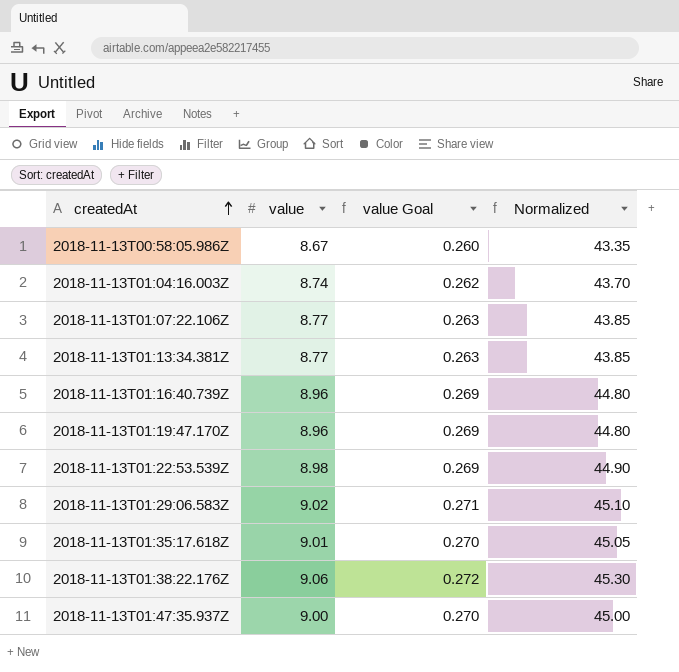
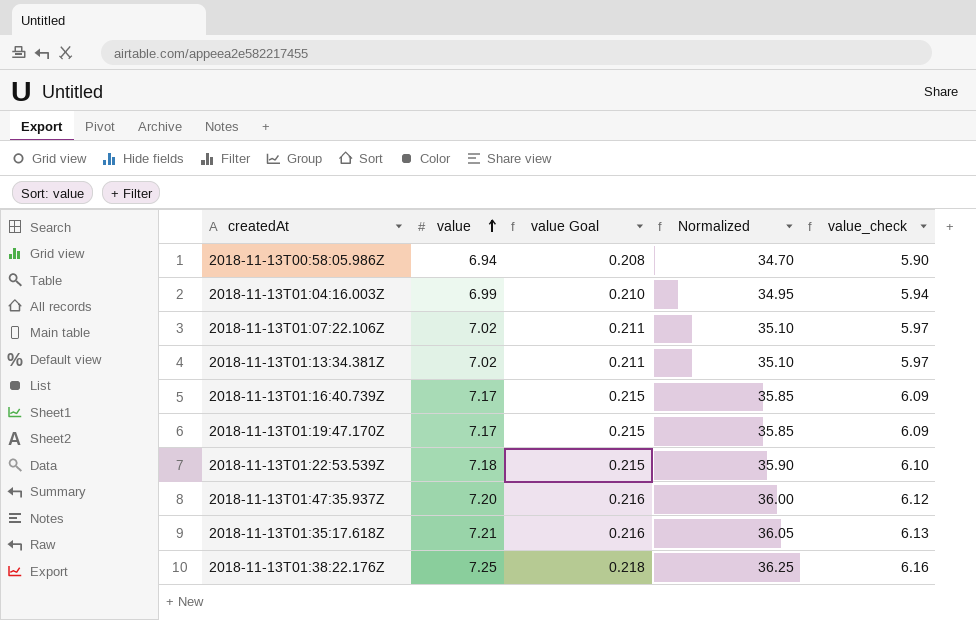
row order: createdAt ascending -> value ascending
column value_check | formula: none -> [value] * 0.85
row 2018-11-13T01:29:06.583Z: 9.02 | 0.271 | 45.10 -> none
2018-11-13T00:58:05.986Z | value: 8.67 -> 6.94
2018-11-13T00:58:05.986Z | value Goal: 0.260 -> 0.208
2018-11-13T00:58:05.986Z | Normalized: 43.35 -> 34.70
2018-11-13T01:04:16.003Z | value: 8.74 -> 6.99
2018-11-13T01:04:16.003Z | value Goal: 0.262 -> 0.210
2018-11-13T01:04:16.003Z | Normalized: 43.70 -> 34.95
2018-11-13T01:07:22.106Z | value: 8.77 -> 7.02
2018-11-13T01:07:22.106Z | value Goal: 0.263 -> 0.211
2018-11-13T01:07:22.106Z | Normalized: 43.85 -> 35.10
2018-11-13T01:13:34.381Z | value: 8.77 -> 7.02
2018-11-13T01:13:34.381Z | value Goal: 0.263 -> 0.211
2018-11-13T01:13:34.381Z | Normalized: 43.85 -> 35.10
2018-11-13T01:16:40.739Z | value: 8.96 -> 7.17
2018-11-13T01:16:40.739Z | value Goal: 0.269 -> 0.215
2018-11-13T01:16:40.739Z | Normalized: 44.80 -> 35.85
2018-11-13T01:19:47.170Z | value: 8.96 -> 7.17
2018-11-13T01:19:47.170Z | value Goal: 0.269 -> 0.215
2018-11-13T01:19:47.170Z | Normalized: 44.80 -> 35.85
2018-11-13T01:22:53.539Z | value: 8.98 -> 7.18
2018-11-13T01:22:53.539Z | value Goal: 0.269 -> 0.215
2018-11-13T01:22:53.539Z | Normalized: 44.90 -> 35.90
2018-11-13T01:47:35.937Z | value: 9.00 -> 7.20
2018-11-13T01:47:35.937Z | value Goal: 0.270 -> 0.216
2018-11-13T01:47:35.937Z | Normalized: 45.00 -> 36.00
2018-11-13T01:35:17.618Z | value: 9.01 -> 7.21
2018-11-13T01:35:17.618Z | value Goal: 0.270 -> 0.216
2018-11-13T01:35:17.618Z | Normalized: 45.05 -> 36.05
2018-11-13T01:38:22.176Z | value: 9.06 -> 7.25
2018-11-13T01:38:22.176Z | value Goal: 0.272 -> 0.218
2018-11-13T01:38:22.176Z | Normalized: 45.30 -> 36.25

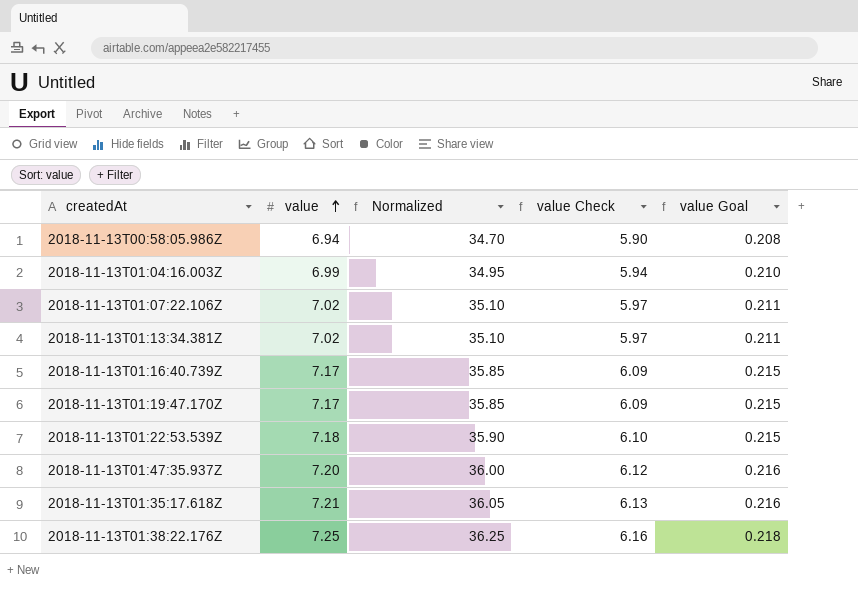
column name: value_check -> value Check
column value Goal | position: 3 -> 5

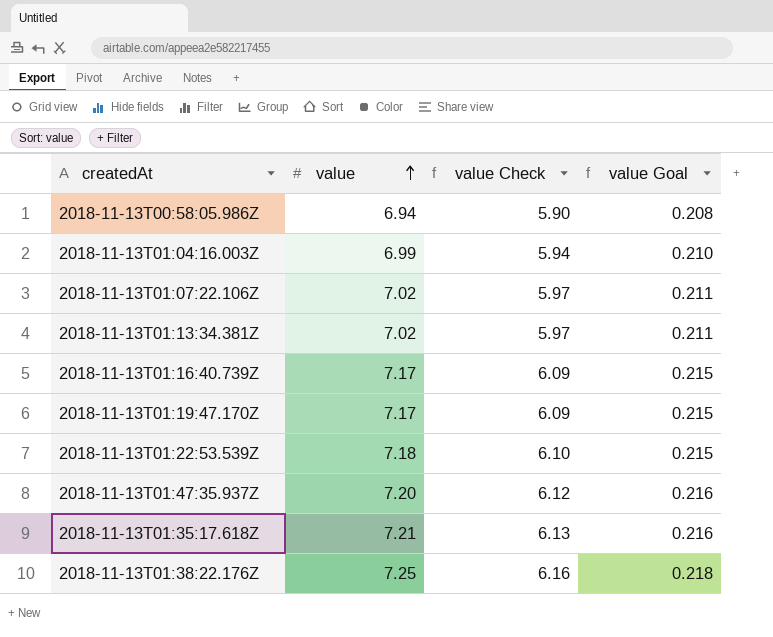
column Normalized | formula: [value] * 5 -> none

